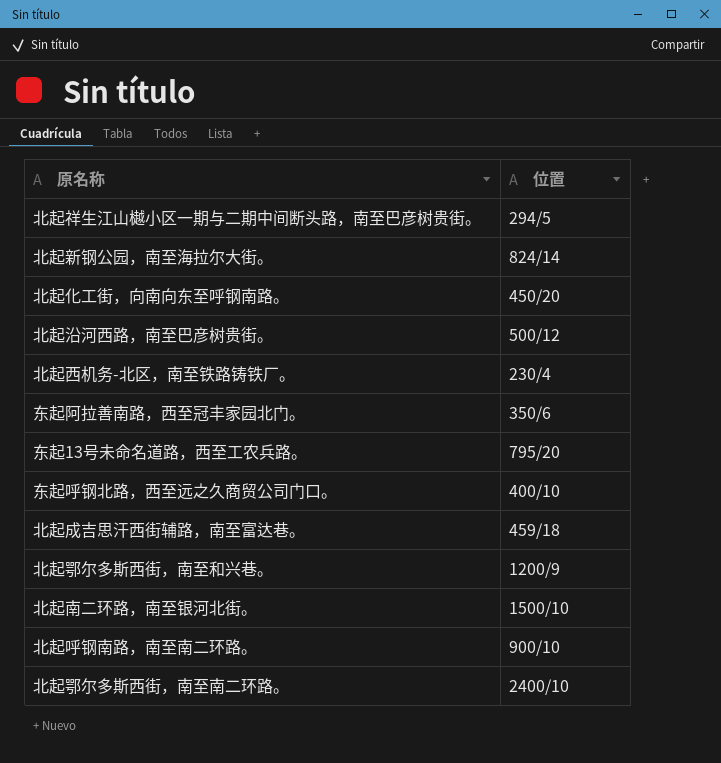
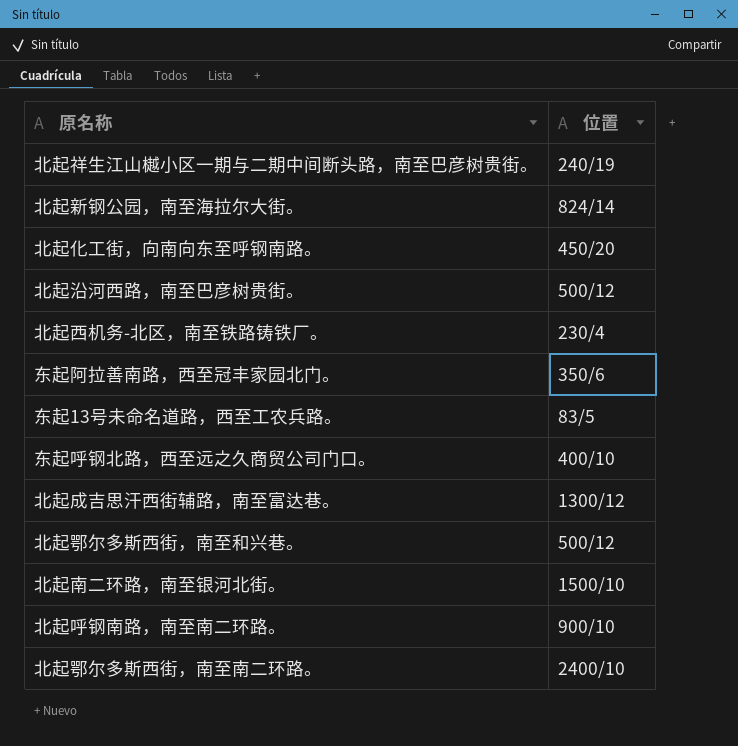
北起祥生江山樾小区一期与二期中间断头路，南至巴彦树贵街。 | 位置: 294/5 -> 240/19
东起13号未命名道路，西至工农兵路。 | 位置: 795/20 -> 83/5
北起成吉思汗西街辅路，南至富达巷。 | 位置: 459/18 -> 1300/12
北起鄂尔多斯西街，南至和兴巷。 | 位置: 1200/9 -> 500/12

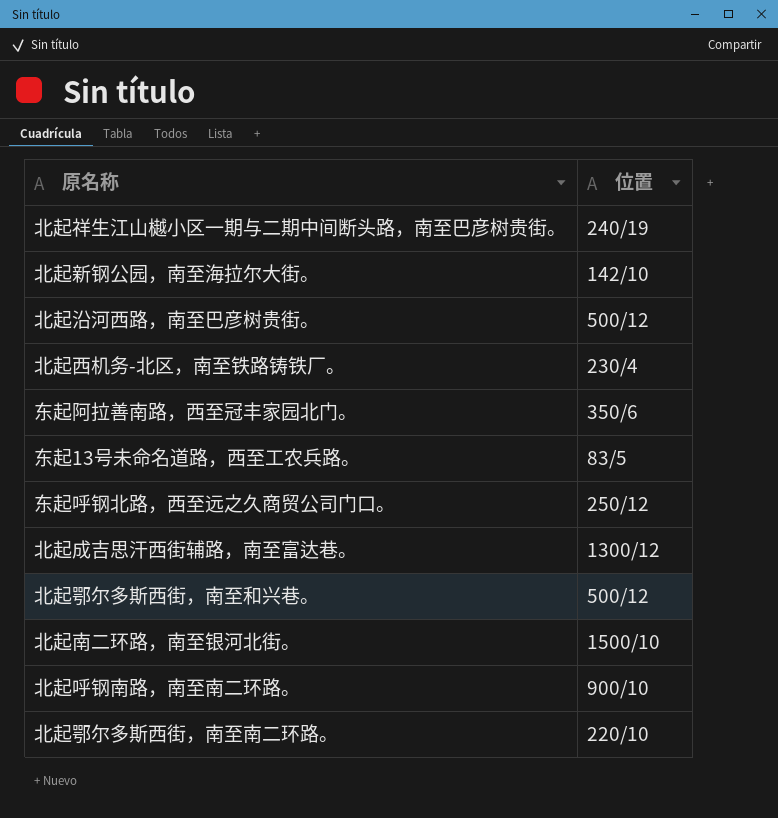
row 北起化工街，向南向东至呼钢南路。: 450/20 -> none
北起新钢公园，南至海拉尔大街。 | 位置: 824/14 -> 142/10
东起呼钢北路，西至远之久商贸公司门口。 | 位置: 400/10 -> 250/12
北起鄂尔多斯西街，南至南二环路。 | 位置: 2400/10 -> 220/10

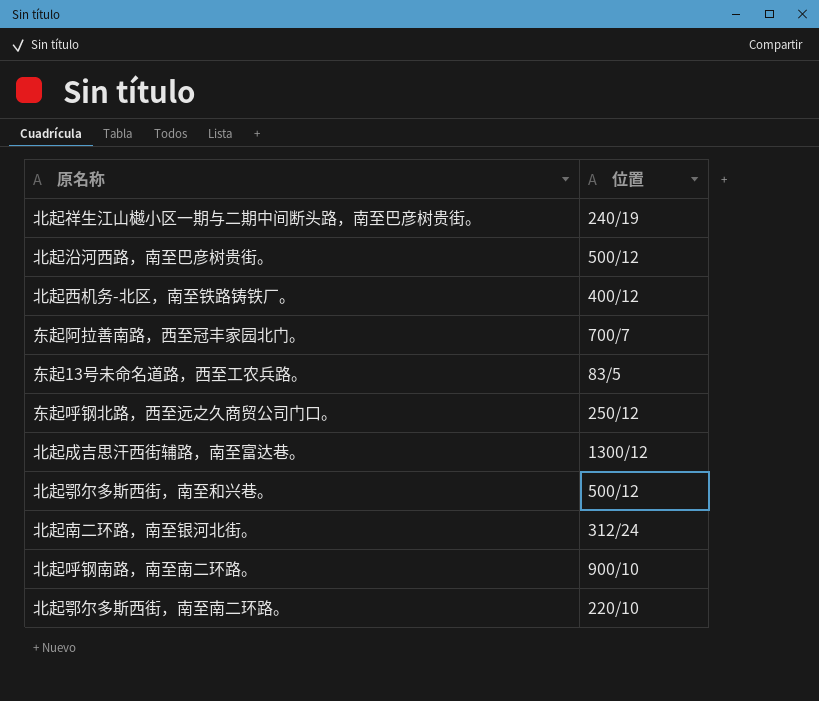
row 北起新钢公园，南至海拉尔大街。: 142/10 -> none
北起西机务-北区，南至铁路铸铁厂。 | 位置: 230/4 -> 400/12
东起阿拉善南路，西至冠丰家园北门。 | 位置: 350/6 -> 700/7
北起南二环路，南至银河北街。 | 位置: 1500/10 -> 312/24

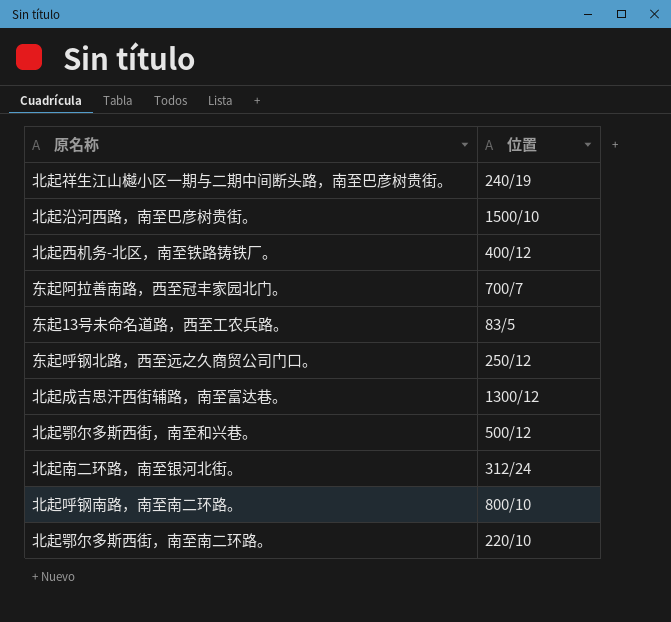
北起沿河西路，南至巴彦树贵街。 | 位置: 500/12 -> 1500/10
北起呼钢南路，南至南二环路。 | 位置: 900/10 -> 800/10

